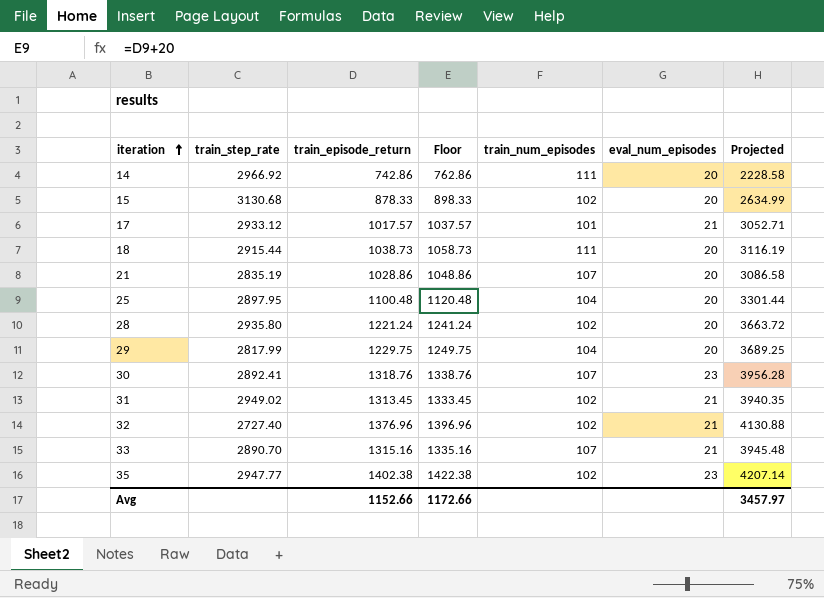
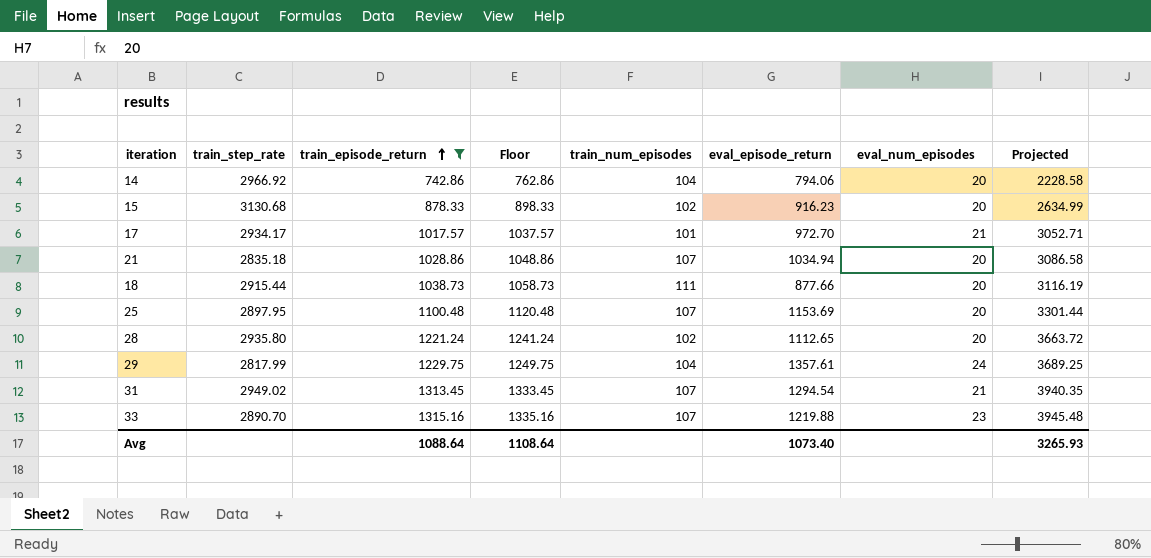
filter: none -> train_episode_return <= 1315.16
row order: iteration ascending -> train_episode_return ascending
column eval_episode_return | position: none -> 6
14 | train_num_episodes: 111 -> 104
17 | train_step_rate: 2933.12 -> 2934.17
21 | train_step_rate: 2835.19 -> 2835.18
25 | train_num_episodes: 104 -> 107
29 | eval_num_episodes: 20 -> 24
31 | train_num_episodes: 102 -> 107
33 | eval_num_episodes: 21 -> 23
Avg | train_episode_return: 1152.66 -> 1088.64
Avg | Floor: 1172.66 -> 1108.64
Avg | Projected: 3457.97 -> 3265.93

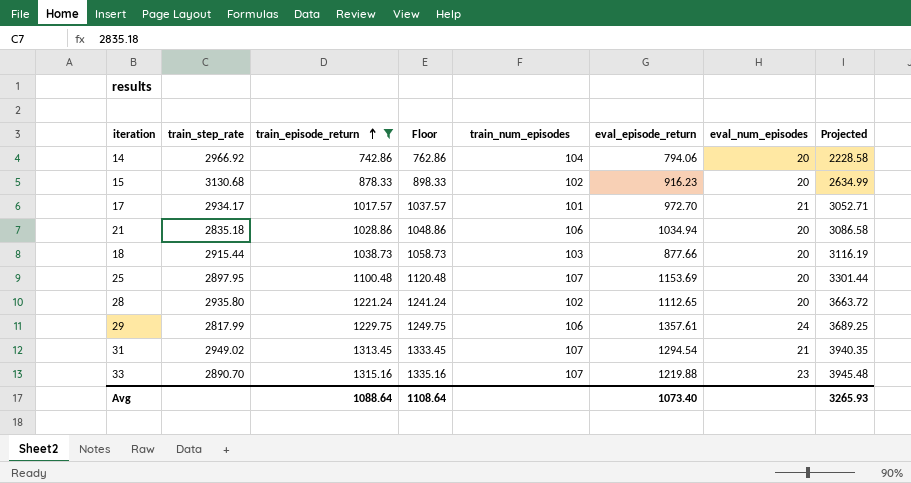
21 | train_num_episodes: 107 -> 106
18 | train_num_episodes: 111 -> 103
29 | train_num_episodes: 104 -> 106

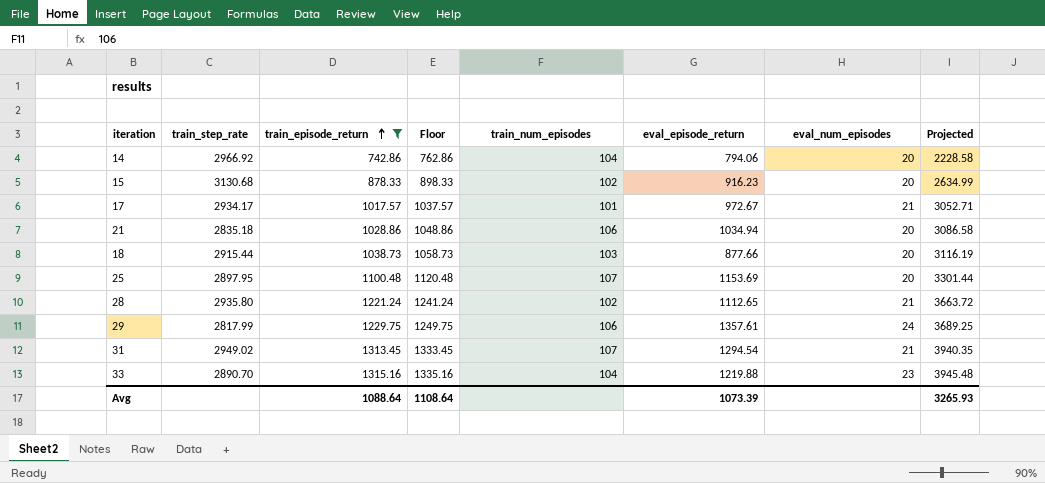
17 | eval_episode_return: 972.70 -> 972.67
28 | eval_num_episodes: 20 -> 21
33 | train_num_episodes: 107 -> 104
Avg | eval_episode_return: 1073.40 -> 1073.39

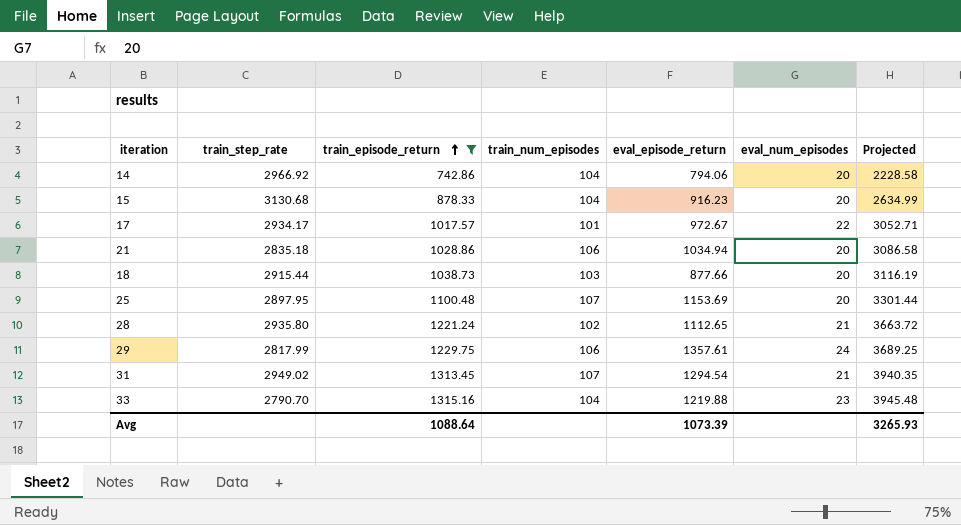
column Floor | formula: [train_episode_return] + 20 -> none
15 | train_num_episodes: 102 -> 104
17 | eval_num_episodes: 21 -> 22
33 | train_step_rate: 2890.70 -> 2790.70

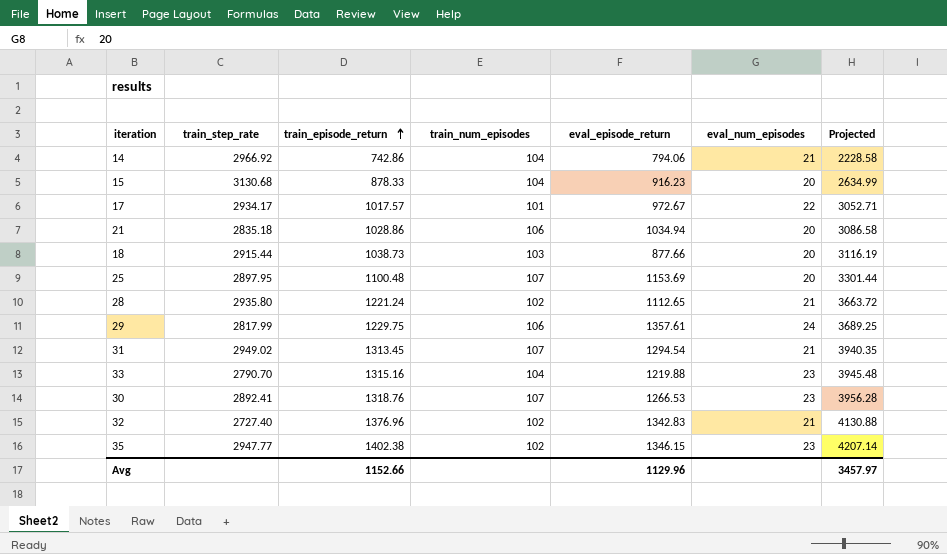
filter: train_episode_return <= 1315.16 -> none
14 | eval_num_episodes: 20 -> 21
Avg | train_episode_return: 1088.64 -> 1152.66
Avg | eval_episode_return: 1073.39 -> 1129.96
Avg | Projected: 3265.93 -> 3457.97

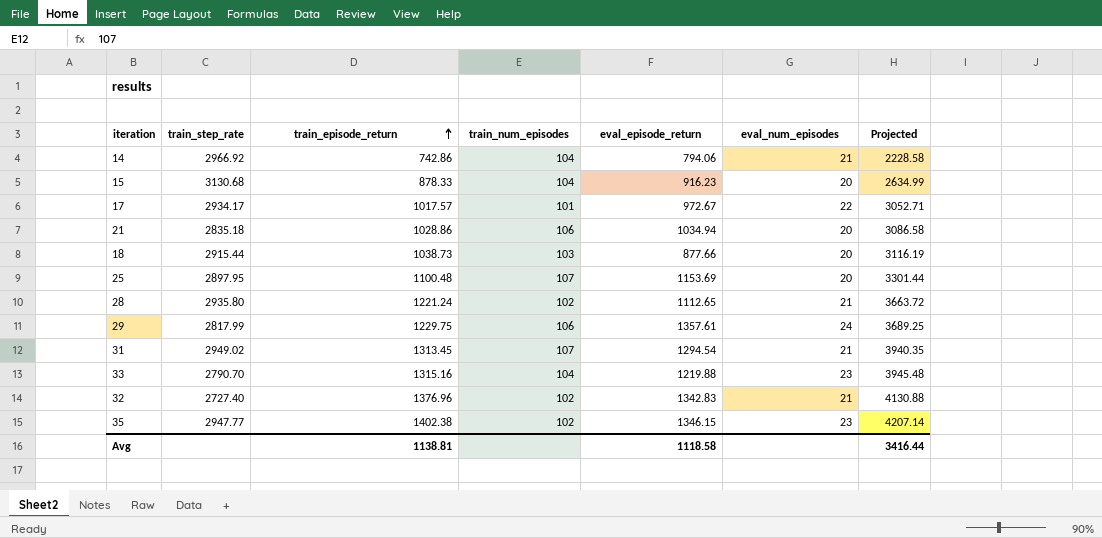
row 30: 2892.41 | 1318.76 | 107 | 1266.53 | 23 | 3956.28 -> none
Avg | train_episode_return: 1152.66 -> 1138.81
Avg | eval_episode_return: 1129.96 -> 1118.58
Avg | Projected: 3457.97 -> 3416.44

